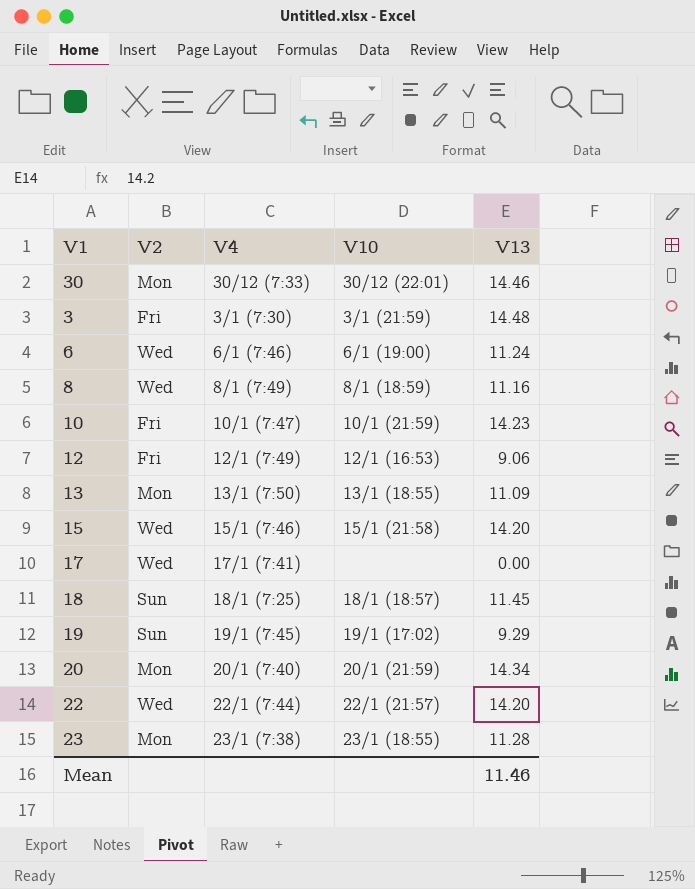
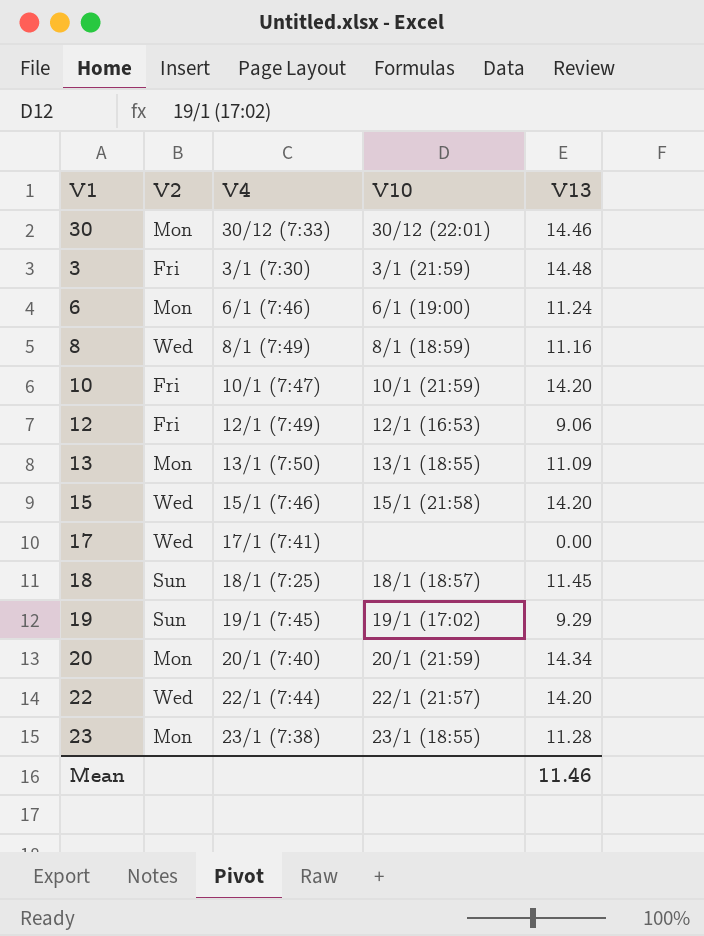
6 | V2: Wed -> Mon
10 | V13: 14.23 -> 14.20

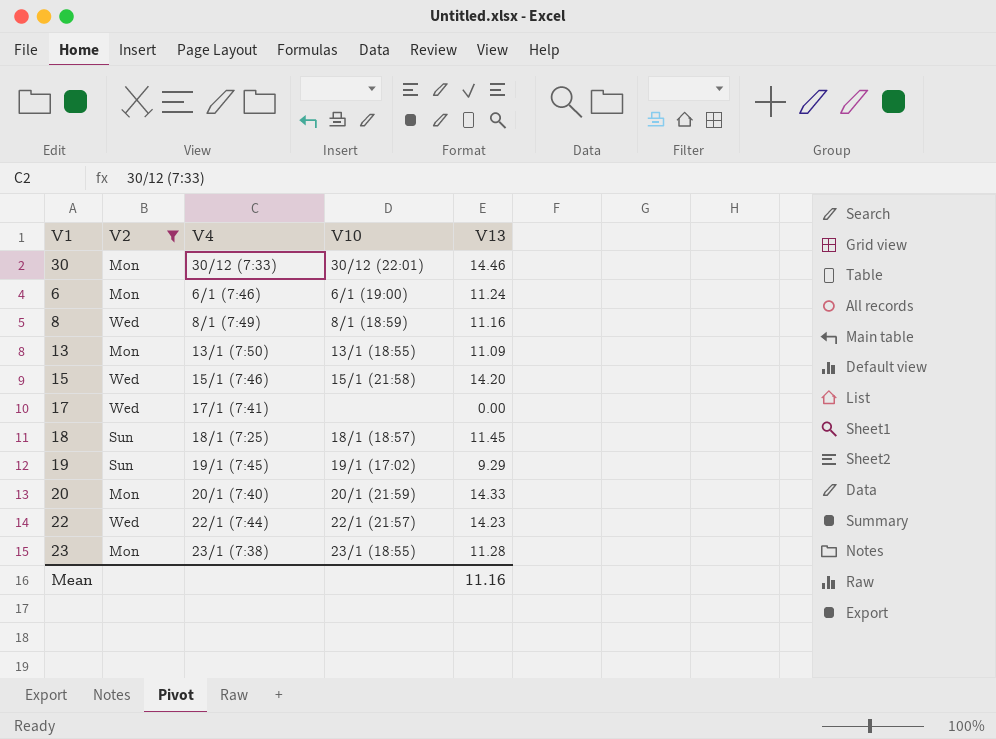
filter: none -> V2 != Fri
20 | V13: 14.34 -> 14.33
22 | V13: 14.20 -> 14.23
Mean | V13: 11.46 -> 11.16

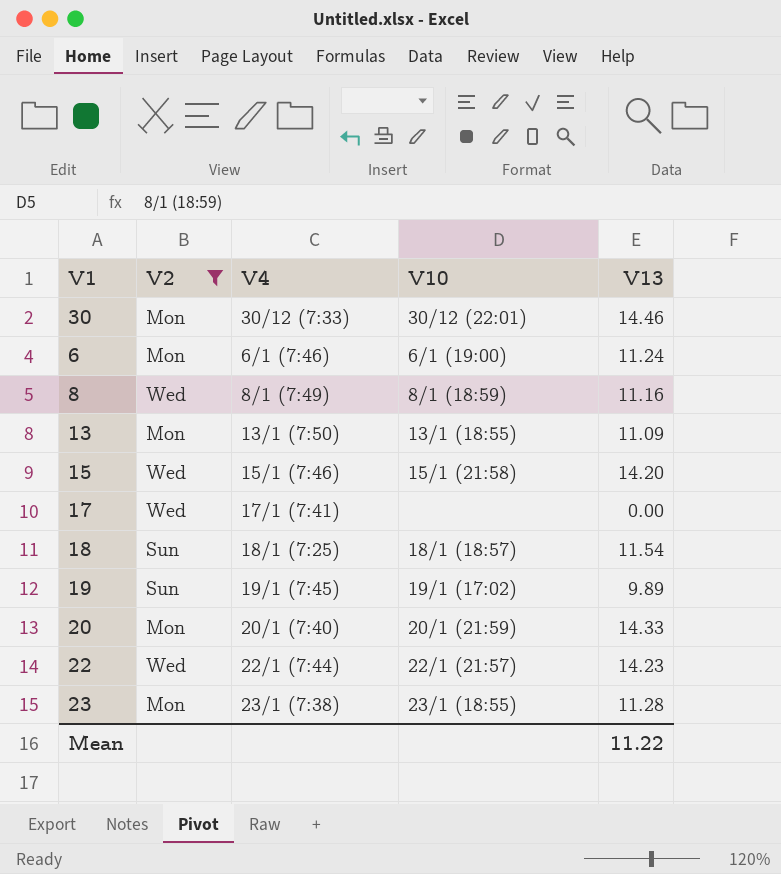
18 | V13: 11.45 -> 11.54
19 | V13: 9.29 -> 9.89
Mean | V13: 11.16 -> 11.22

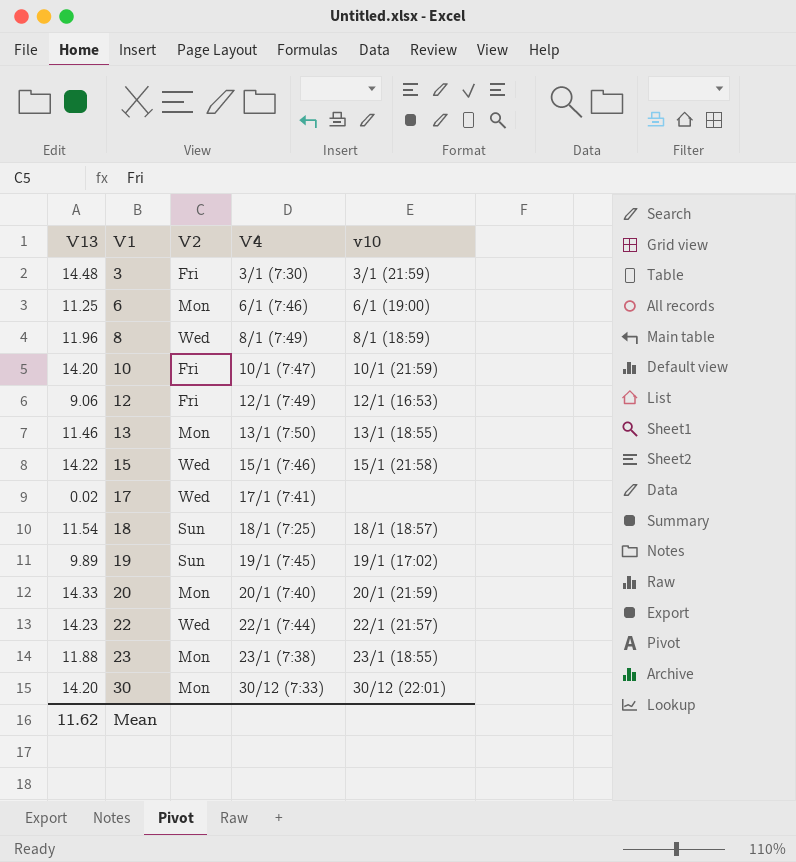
filter: V2 != Fri -> none
row order: none -> V1 ascending
column V13 | position: 5 -> 1
column name: V10 -> v10
6 | V13: 11.24 -> 11.25
8 | V13: 11.16 -> 11.96
13 | V13: 11.09 -> 11.46
15 | V13: 14.20 -> 14.22
17 | V13: 0.00 -> 0.02
23 | V13: 11.28 -> 11.88
30 | V13: 14.46 -> 14.20
Mean | V13: 11.22 -> 11.62

